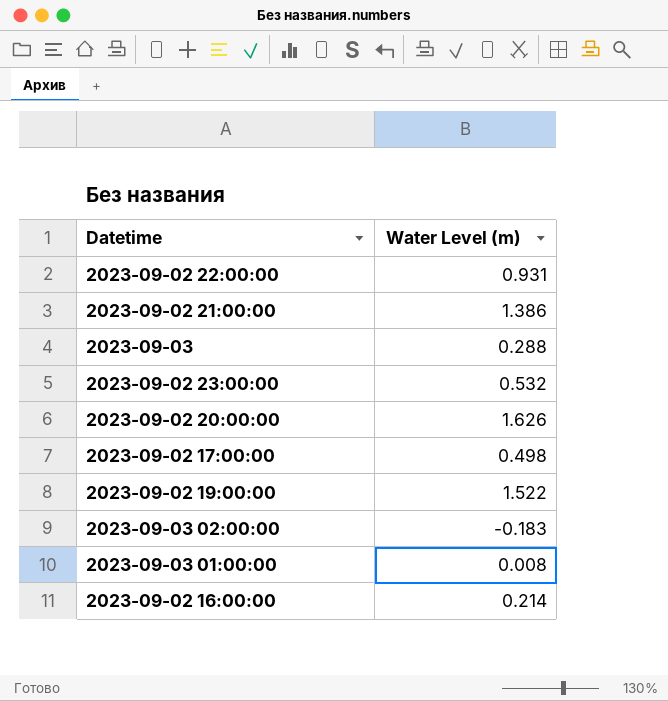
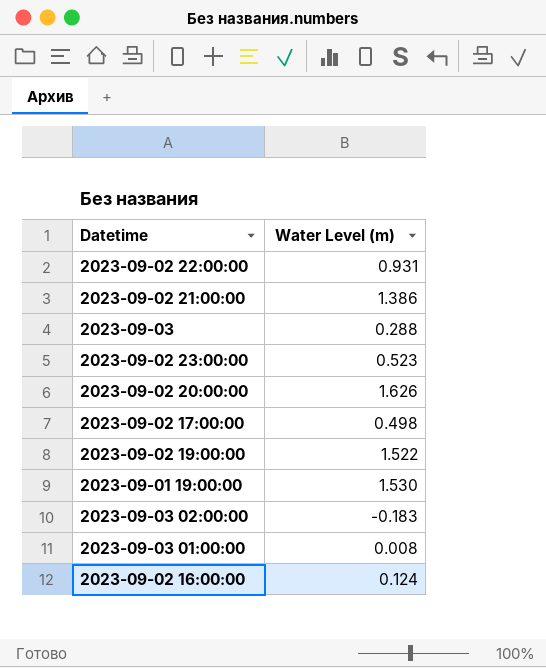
2023-09-02 23:00:00 | Water Level (m): 0.532 -> 0.523
row 2023-09-01 19:00:00: none -> 1.530
2023-09-02 16:00:00 | Water Level (m): 0.214 -> 0.124

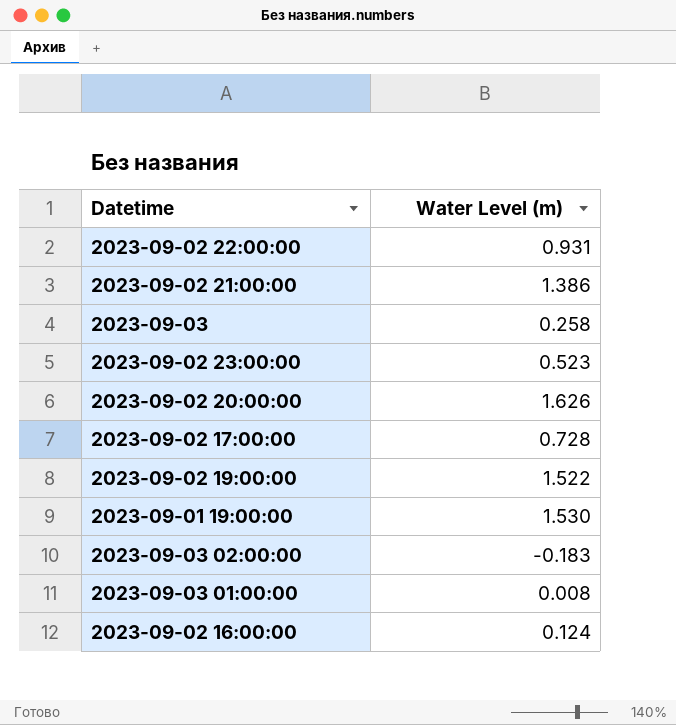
2023-09-03 | Water Level (m): 0.288 -> 0.258
2023-09-02 17:00:00 | Water Level (m): 0.498 -> 0.728

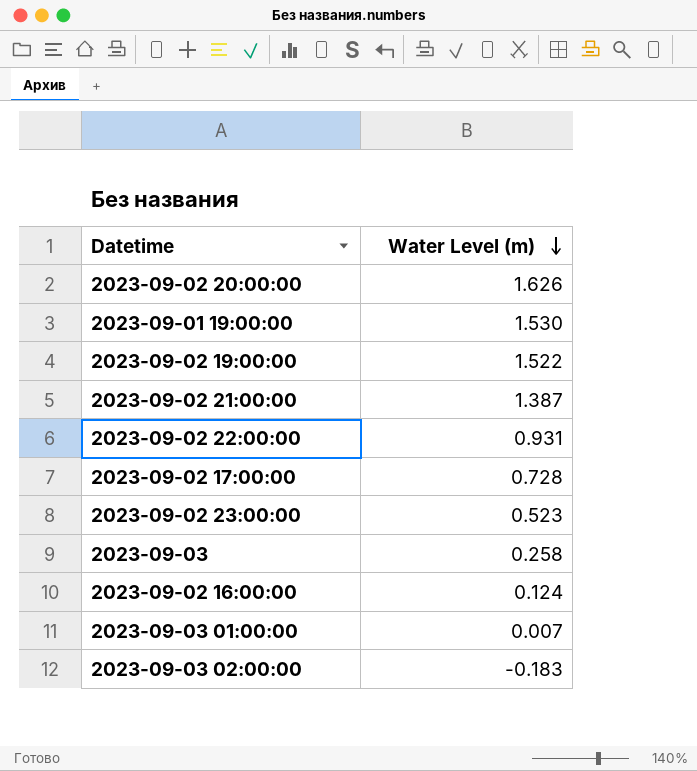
row order: none -> Water Level (m) descending
2023-09-02 21:00:00 | Water Level (m): 1.386 -> 1.387
2023-09-03 01:00:00 | Water Level (m): 0.008 -> 0.007

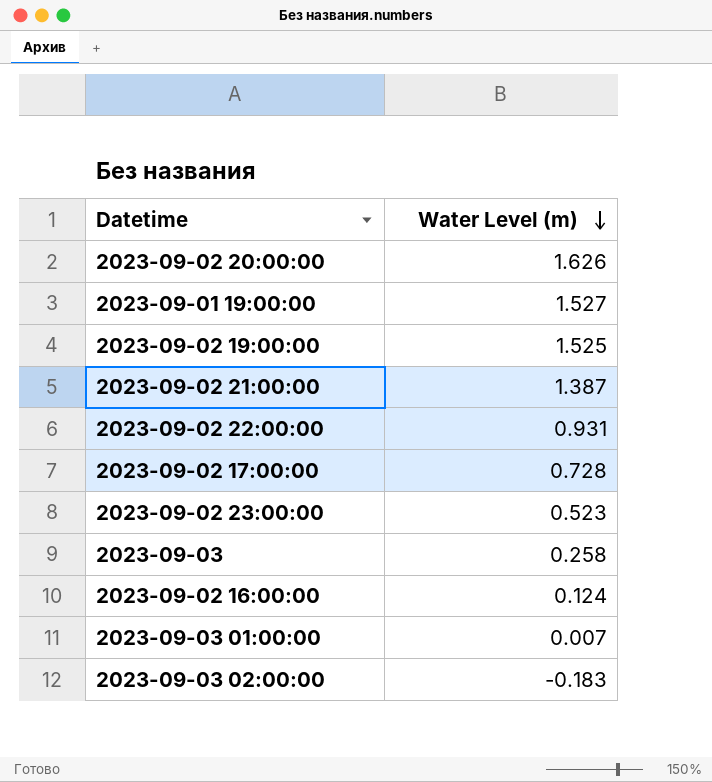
2023-09-01 19:00:00 | Water Level (m): 1.530 -> 1.527
2023-09-02 19:00:00 | Water Level (m): 1.522 -> 1.525

